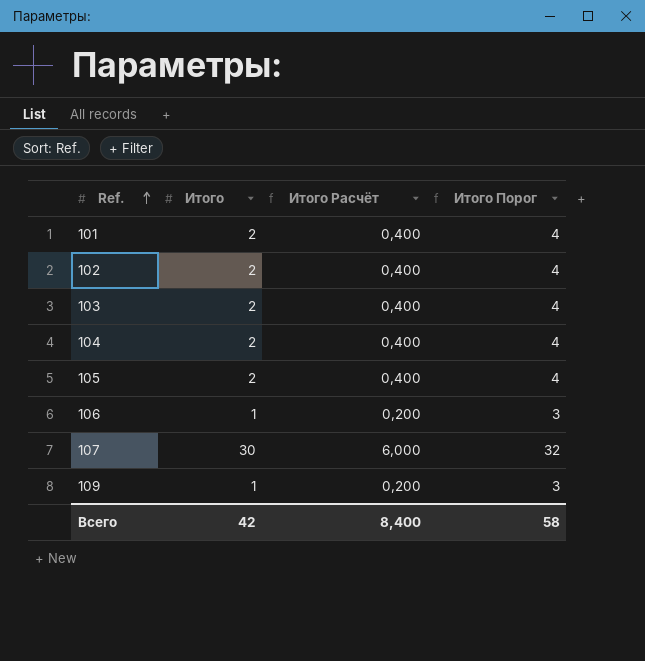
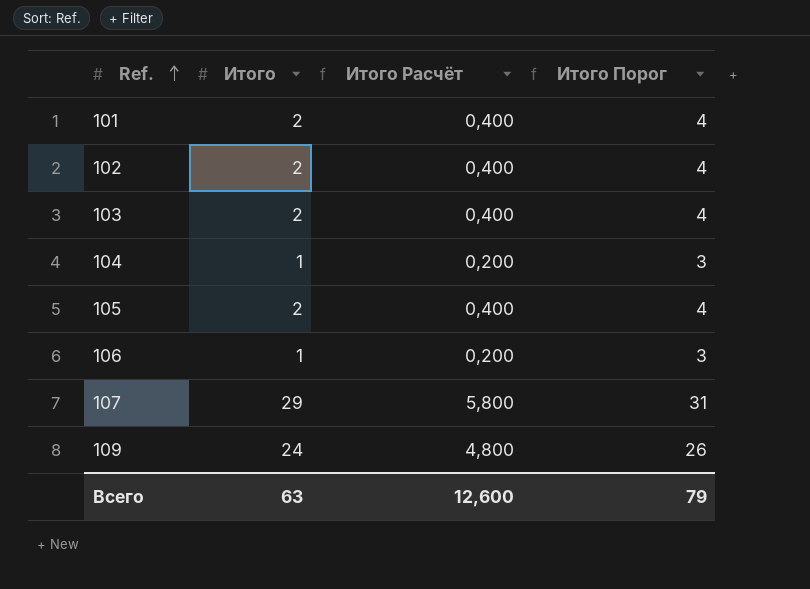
104 | Итого: 2 -> 1
104 | Итого Расчёт: 0,400 -> 0,200
104 | Итого Порог: 4 -> 3
107 | Итого: 30 -> 29
107 | Итого Расчёт: 6,000 -> 5,800
107 | Итого Порог: 32 -> 31
109 | Итого: 1 -> 24
109 | Итого Расчёт: 0,200 -> 4,800
109 | Итого Порог: 3 -> 26
Всего | Итого: 42 -> 63
Всего | Итого Расчёт: 8,400 -> 12,600
Всего | Итого Порог: 58 -> 79

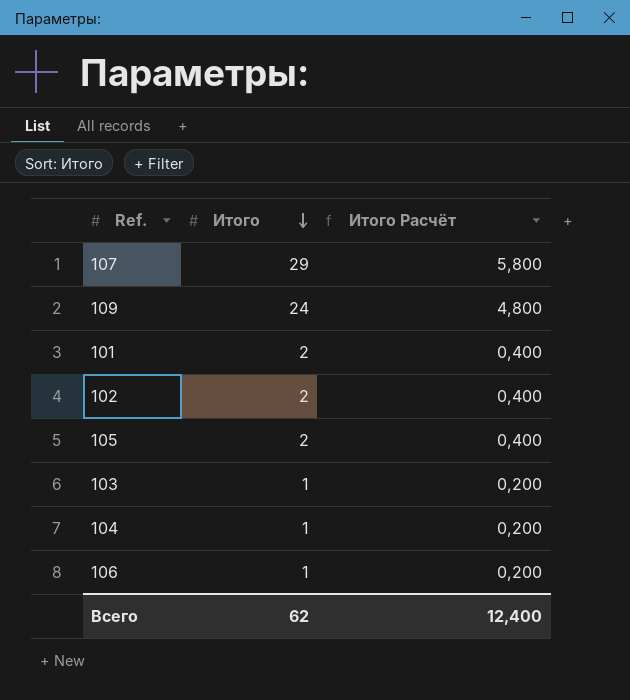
row order: Ref. ascending -> Итого descending
column Итого Порог | formula: [Итого] + 2 -> none
103 | Итого: 2 -> 1
103 | Итого Расчёт: 0,400 -> 0,200
Всего | Итого: 63 -> 62
Всего | Итого Расчёт: 12,600 -> 12,400

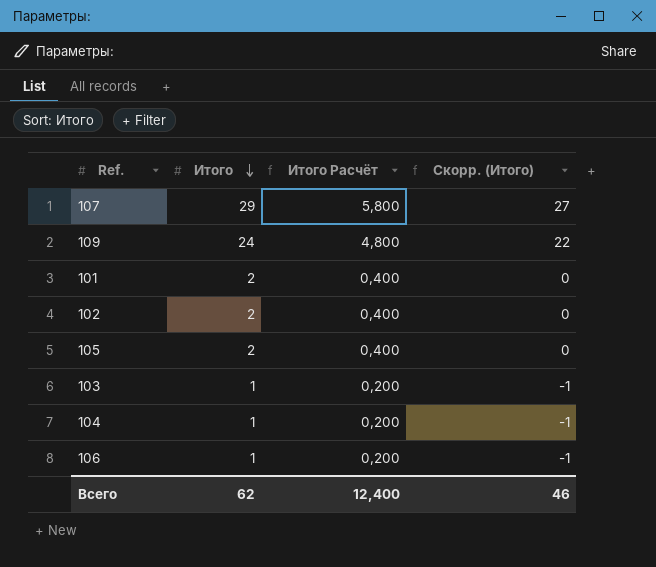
column Скорр. (Итого) | formula: none -> [Итого] - 2

